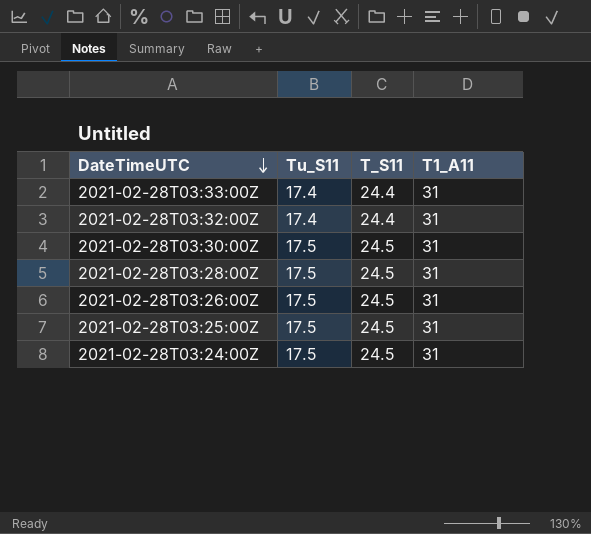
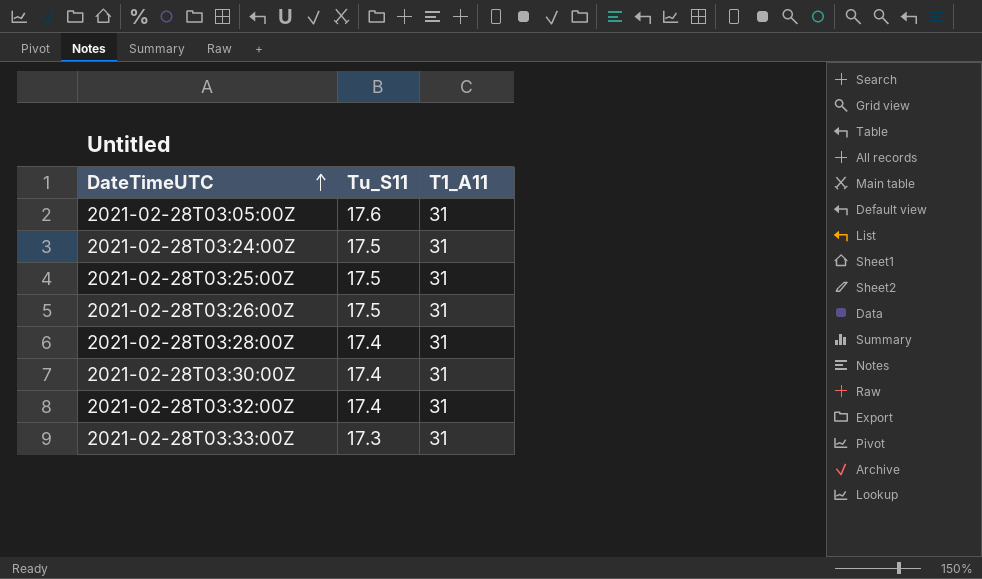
row order: DateTimeUTC descending -> DateTimeUTC ascending
column T_S11 | position: 3 -> none
row 2021-02-28T03:05:00Z: none -> 17.6 | 31
2021-02-28T03:28:00Z | Tu_S11: 17.5 -> 17.4
2021-02-28T03:30:00Z | Tu_S11: 17.5 -> 17.4
2021-02-28T03:33:00Z | Tu_S11: 17.4 -> 17.3

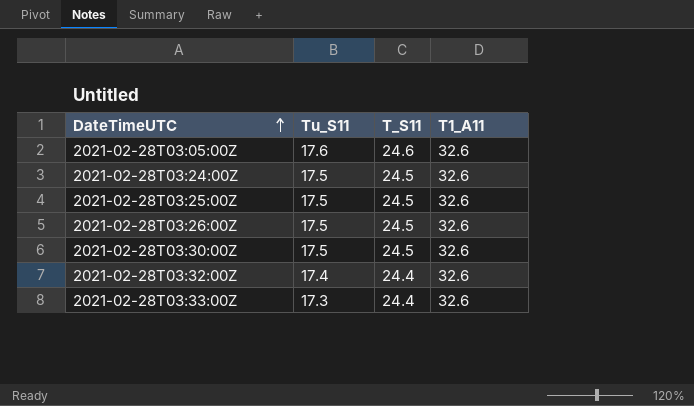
column T_S11 | position: none -> 3
row 2021-02-28T03:28:00Z: 17.4 | 31 -> none
2021-02-28T03:05:00Z | T1_A11: 31 -> 32.6
2021-02-28T03:24:00Z | T1_A11: 31 -> 32.6
2021-02-28T03:25:00Z | T1_A11: 31 -> 32.6
2021-02-28T03:26:00Z | T1_A11: 31 -> 32.6
2021-02-28T03:30:00Z | Tu_S11: 17.4 -> 17.5
2021-02-28T03:30:00Z | T1_A11: 31 -> 32.6
2021-02-28T03:32:00Z | T1_A11: 31 -> 32.6
2021-02-28T03:33:00Z | T1_A11: 31 -> 32.6

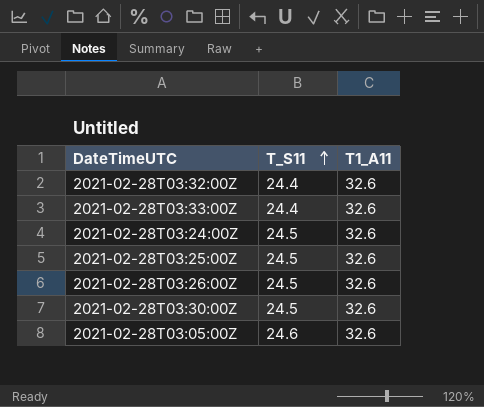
row order: DateTimeUTC ascending -> T_S11 ascending
column Tu_S11 | position: 2 -> none

